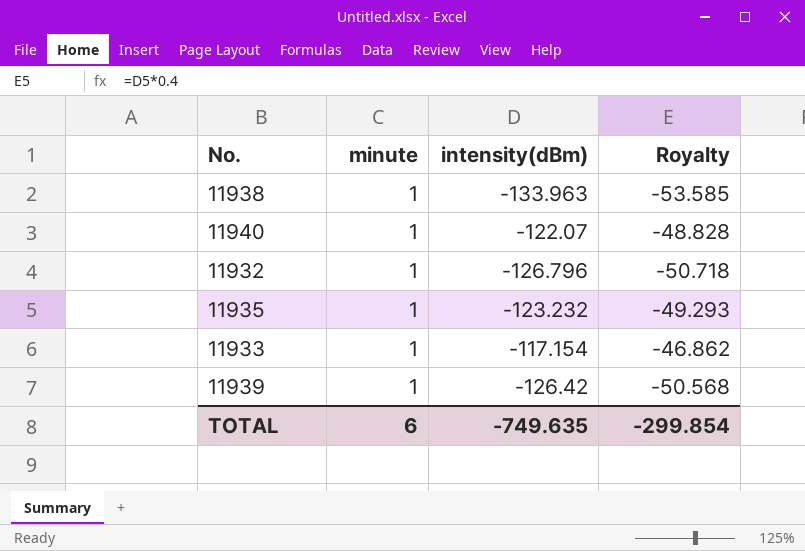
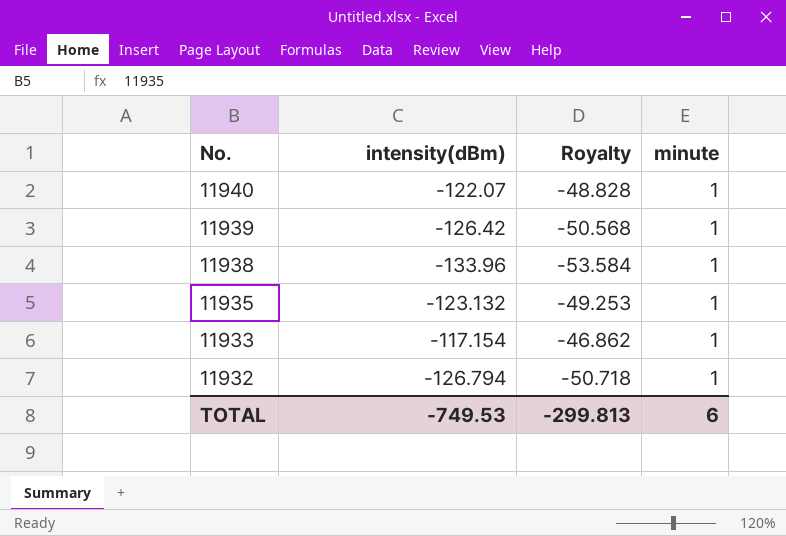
row order: none -> No. descending
column minute | position: 2 -> 4
11938 | intensity(dBm): -133.963 -> -133.96
11938 | Royalty: -53.585 -> -53.584
11935 | intensity(dBm): -123.232 -> -123.132
11935 | Royalty: -49.293 -> -49.253
11932 | intensity(dBm): -126.796 -> -126.794
TOTAL | intensity(dBm): -749.635 -> -749.53
TOTAL | Royalty: -299.854 -> -299.813

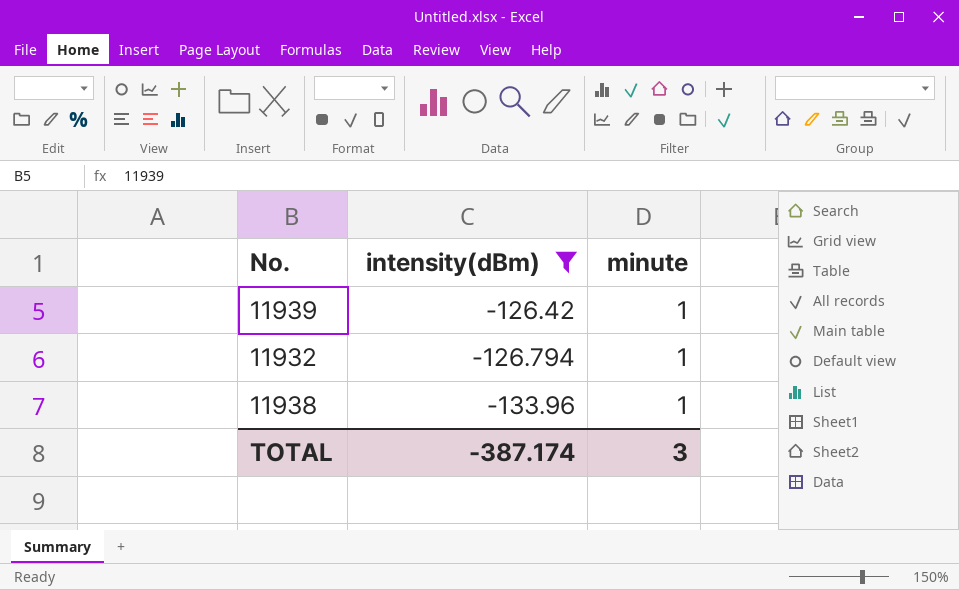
filter: none -> intensity(dBm) <= -126.42
row order: No. descending -> intensity(dBm) descending
column Royalty | formula: [intensity(dBm)] * 0.4 -> none
TOTAL | intensity(dBm): -749.53 -> -387.174
TOTAL | minute: 6 -> 3

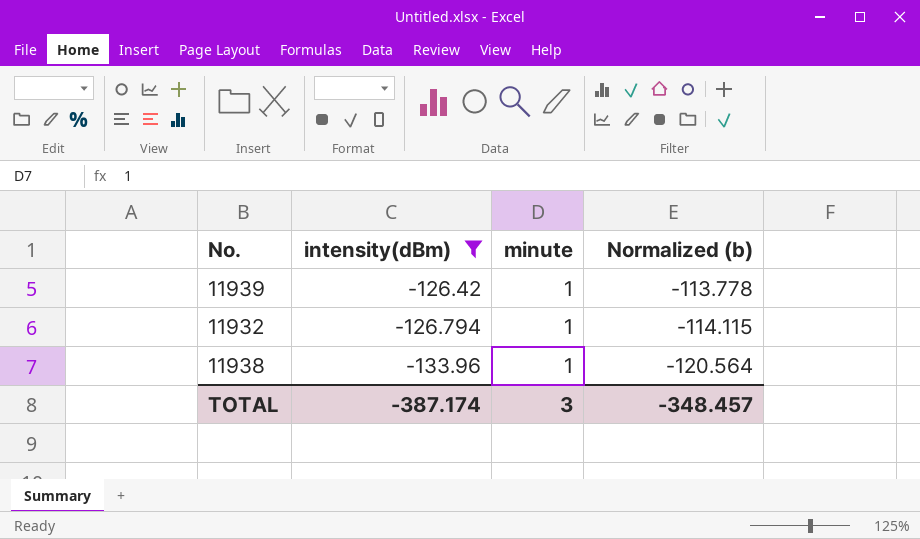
column Normalized (b) | formula: none -> [intensity(dBm)] * 0.9

